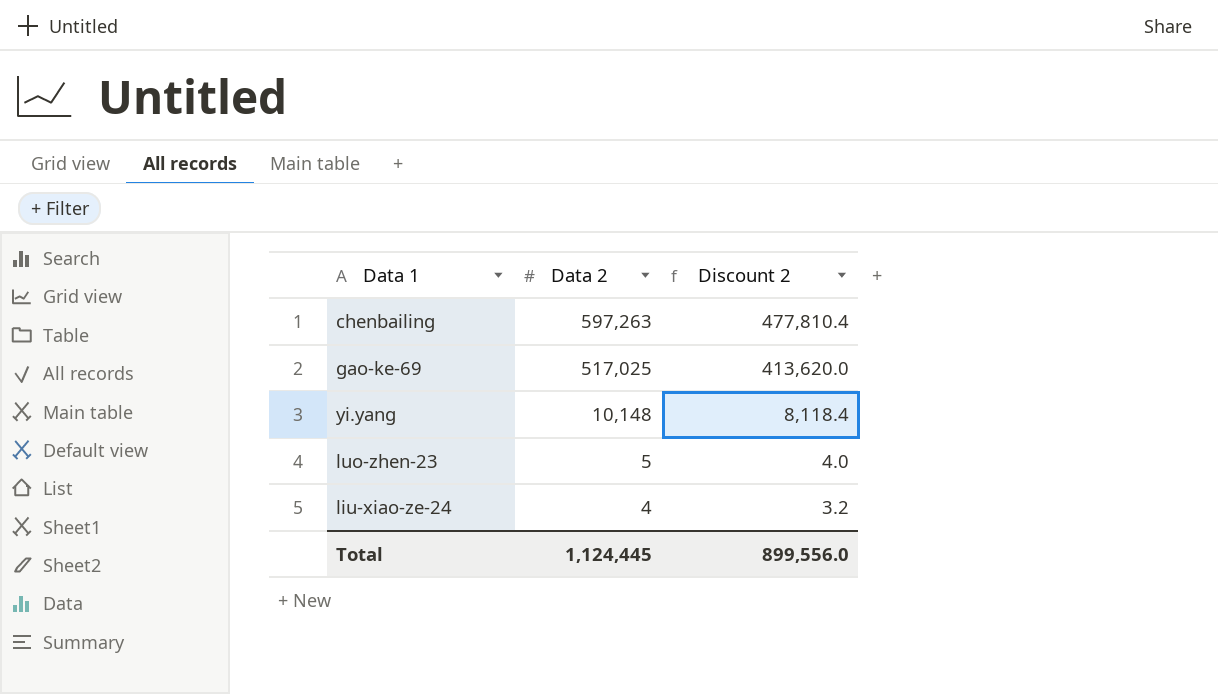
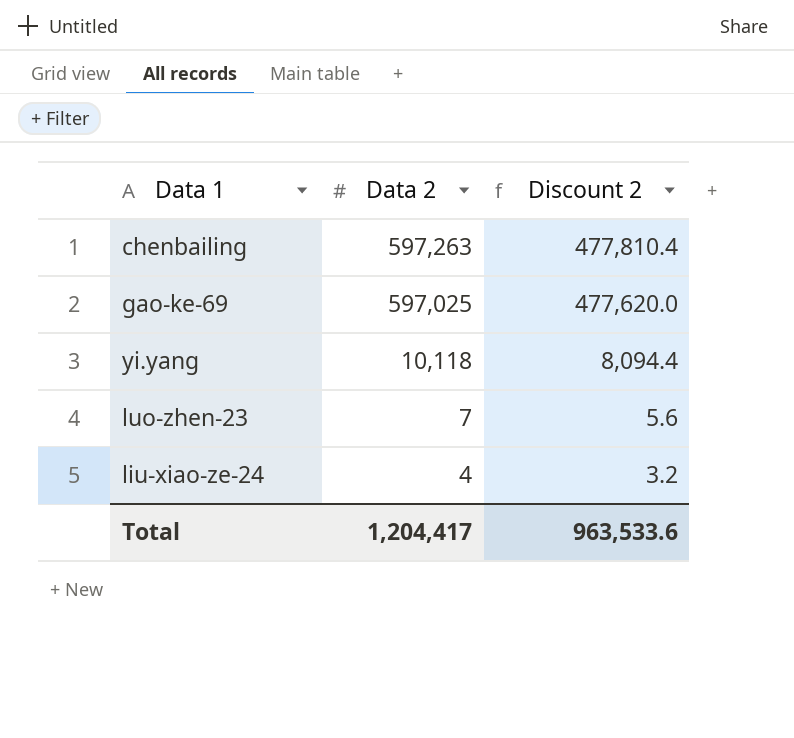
gao-ke-69 | Data 2: 517,025 -> 597,025
gao-ke-69 | Discount 2: 413,620.0 -> 477,620.0
yi.yang | Data 2: 10,148 -> 10,118
yi.yang | Discount 2: 8,118.4 -> 8,094.4
luo-zhen-23 | Data 2: 5 -> 7
luo-zhen-23 | Discount 2: 4.0 -> 5.6
Total | Data 2: 1,124,445 -> 1,204,417
Total | Discount 2: 899,556.0 -> 963,533.6

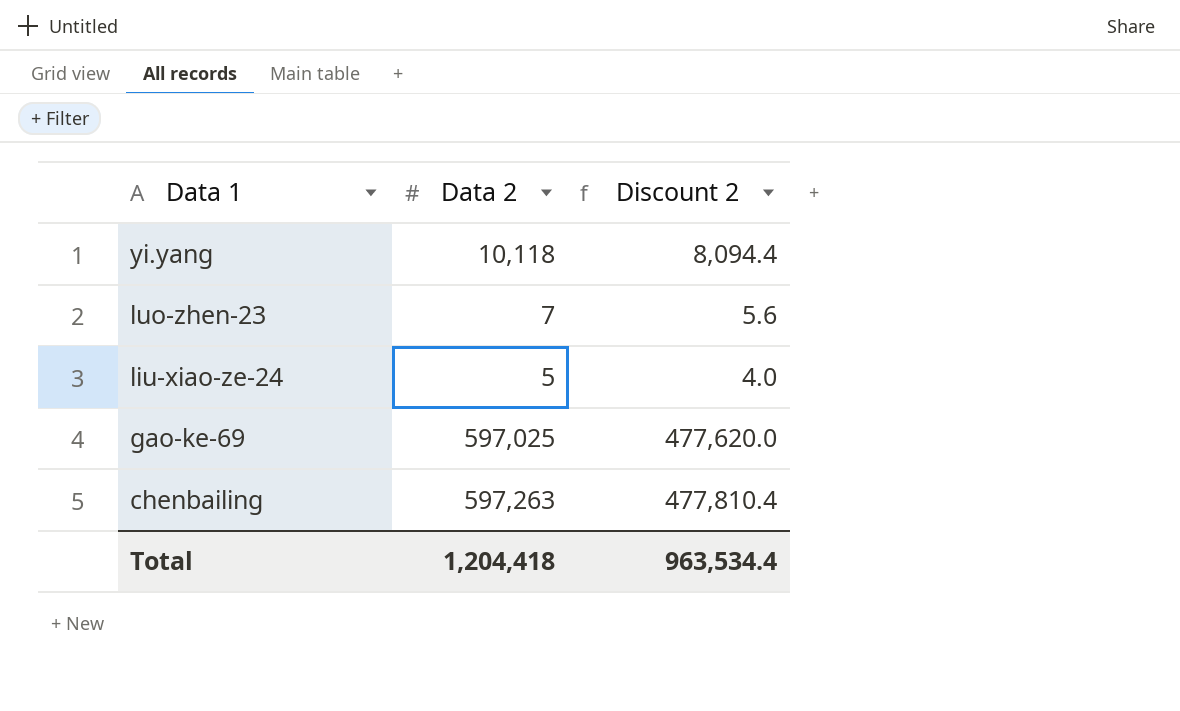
row order: Data 2 descending -> Data 1 descending
liu-xiao-ze-24 | Data 2: 4 -> 5
liu-xiao-ze-24 | Discount 2: 3.2 -> 4.0
Total | Data 2: 1,204,417 -> 1,204,418
Total | Discount 2: 963,533.6 -> 963,534.4

